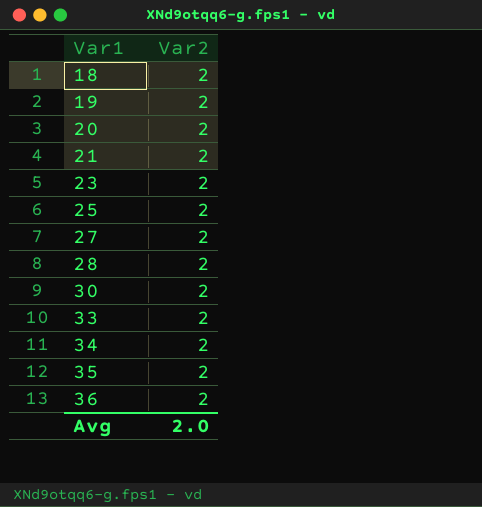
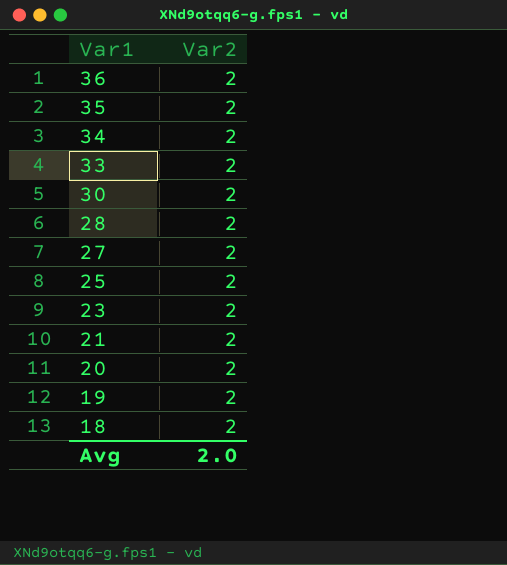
row order: Var1 ascending -> Var1 descending

